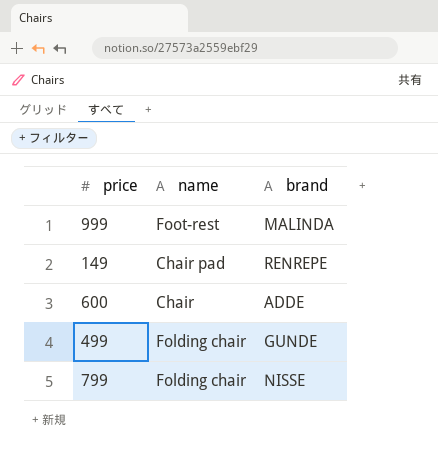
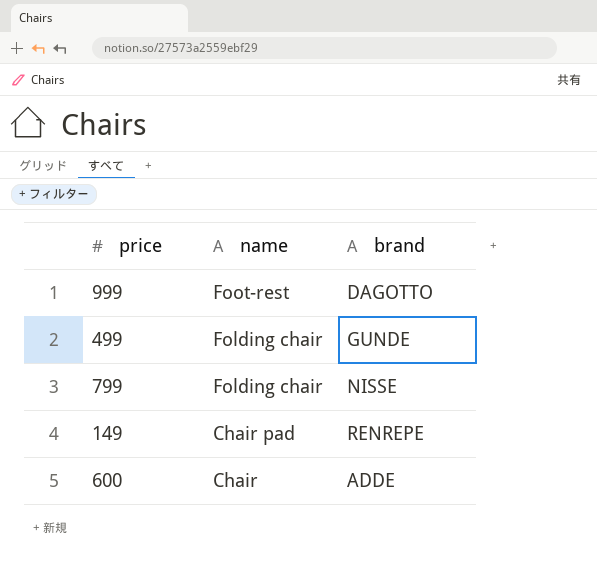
row order: none -> name descending
999 | brand: MALINDA -> DAGOTTO

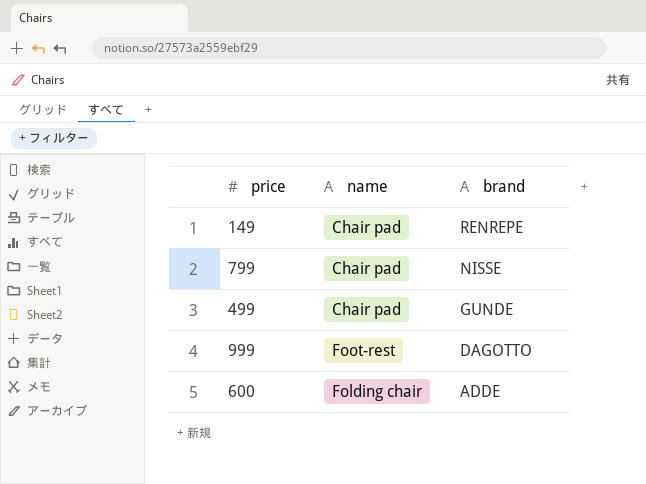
row order: name descending -> brand descending
799 | name: Folding chair -> Chair pad
499 | name: Folding chair -> Chair pad
600 | name: Chair -> Folding chair

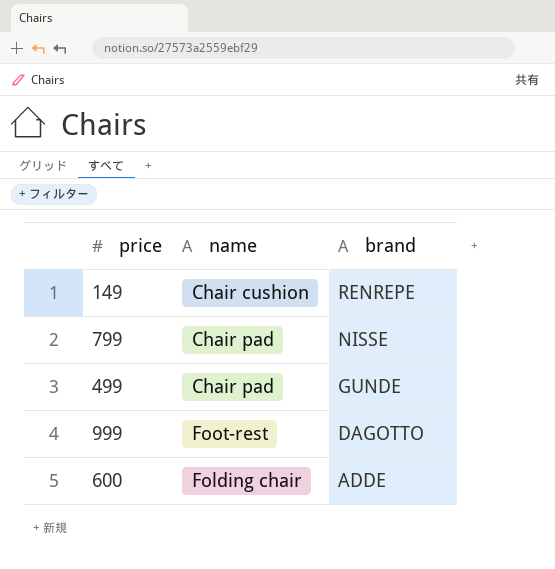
149 | name: Chair pad -> Chair cushion

